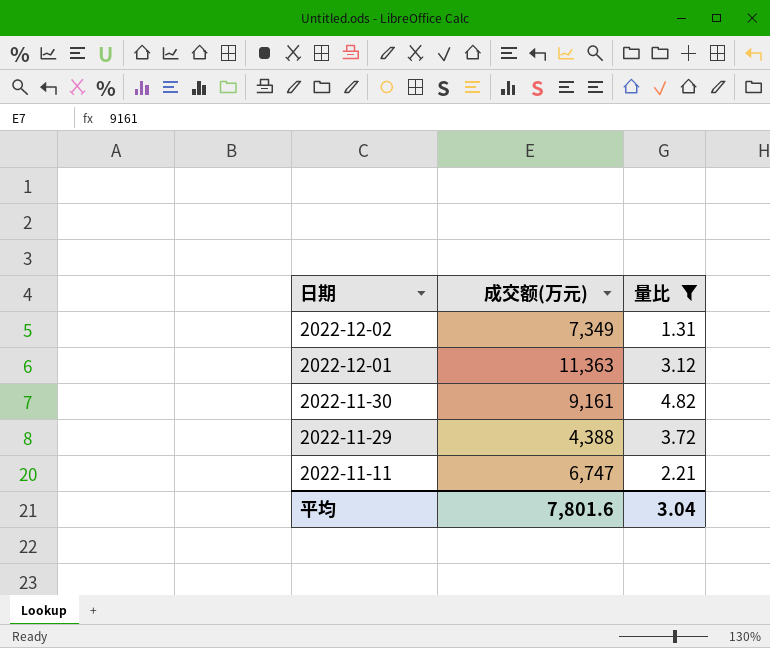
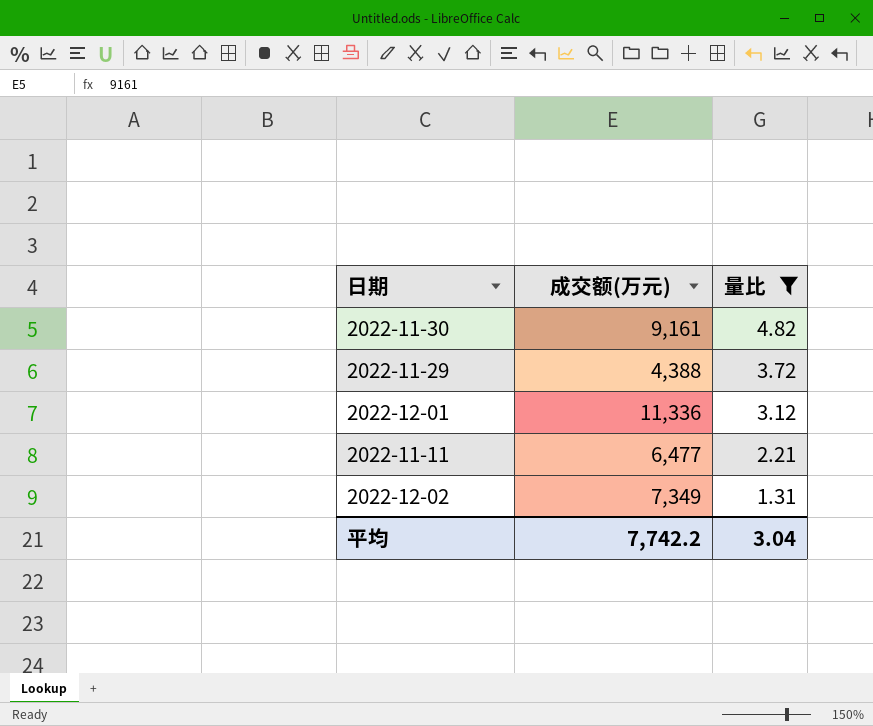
row order: 日期 descending -> 量比 descending
2022-12-01 | 成交额(万元): 11,363 -> 11,336
2022-11-11 | 成交额(万元): 6,747 -> 6,477
平均 | 成交额(万元): 7,801.6 -> 7,742.2

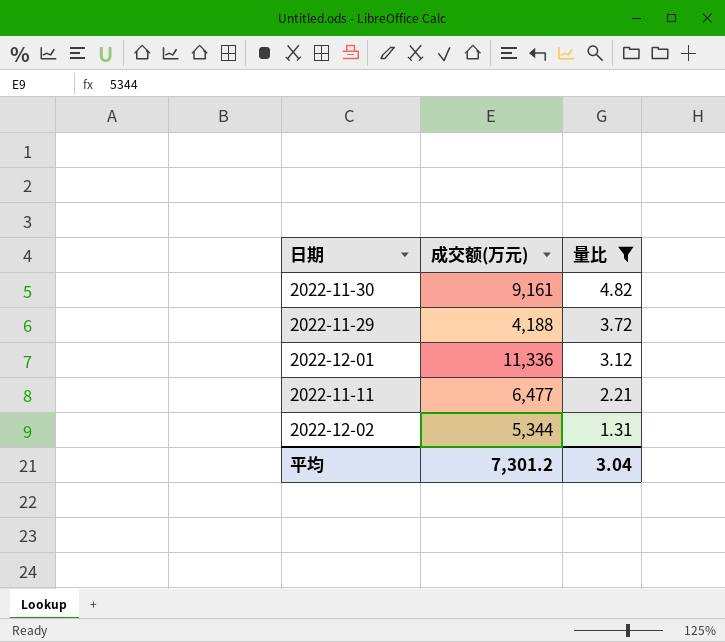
2022-11-29 | 成交额(万元): 4,388 -> 4,188
2022-12-02 | 成交额(万元): 7,349 -> 5,344
平均 | 成交额(万元): 7,742.2 -> 7,301.2

